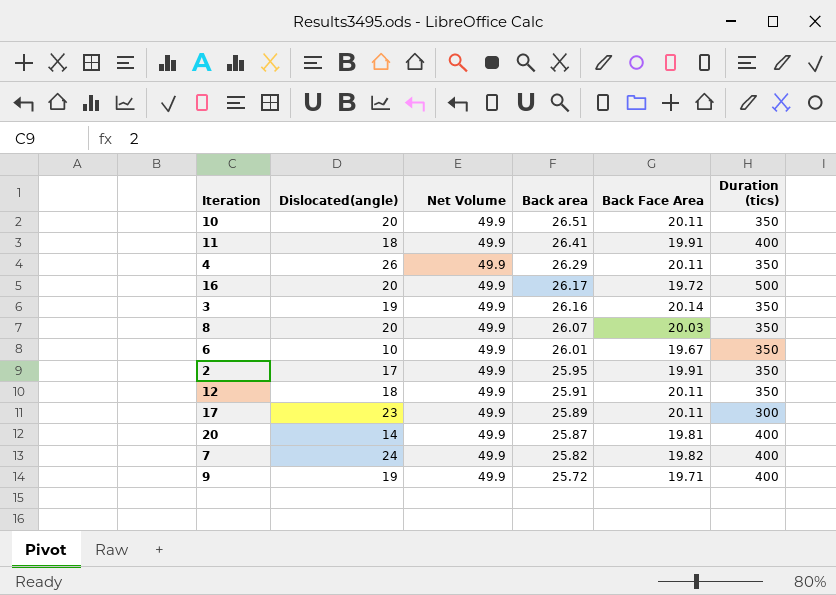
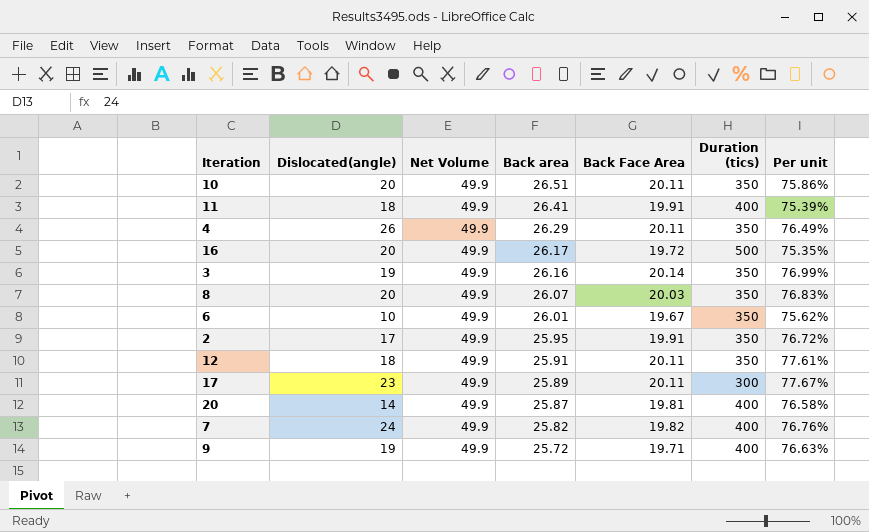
column Per unit | formula: none -> [Back Face Area] / [Back area]

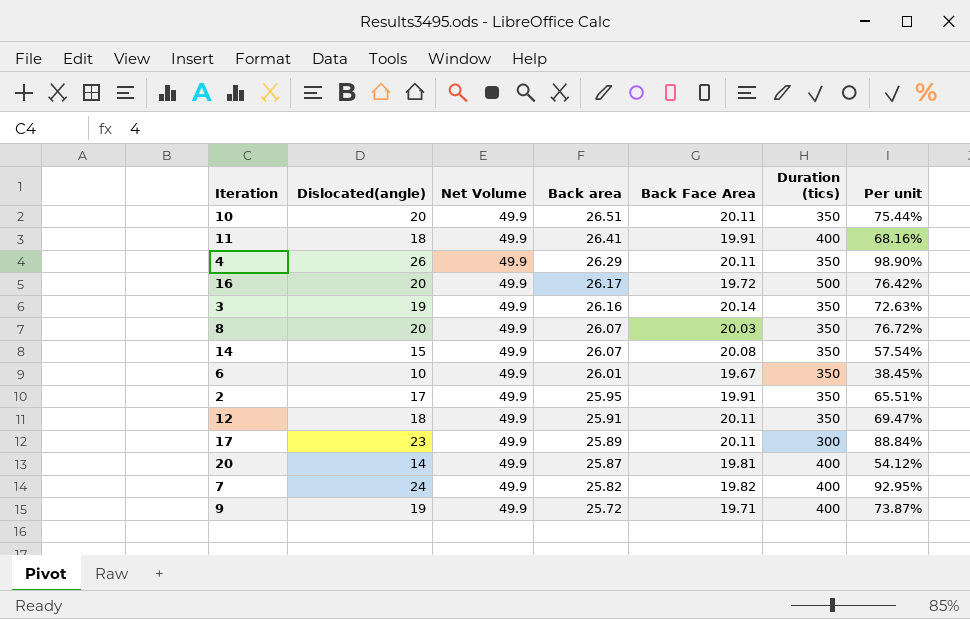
column Per unit | formula: [Back Face Area] / [Back area] -> [Dislocated(angle)] / [Back area]
row 14: none -> 15 | 49.9 | 26.07 | 20.08 | 350 | 57.54%

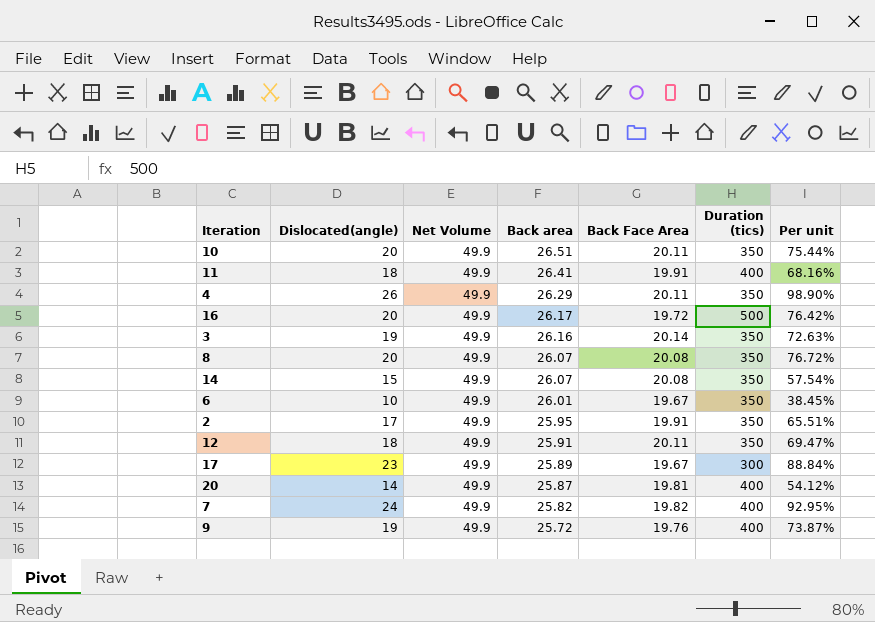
8 | Back Face Area: 20.03 -> 20.08
17 | Back Face Area: 20.11 -> 19.67
9 | Back Face Area: 19.71 -> 19.76

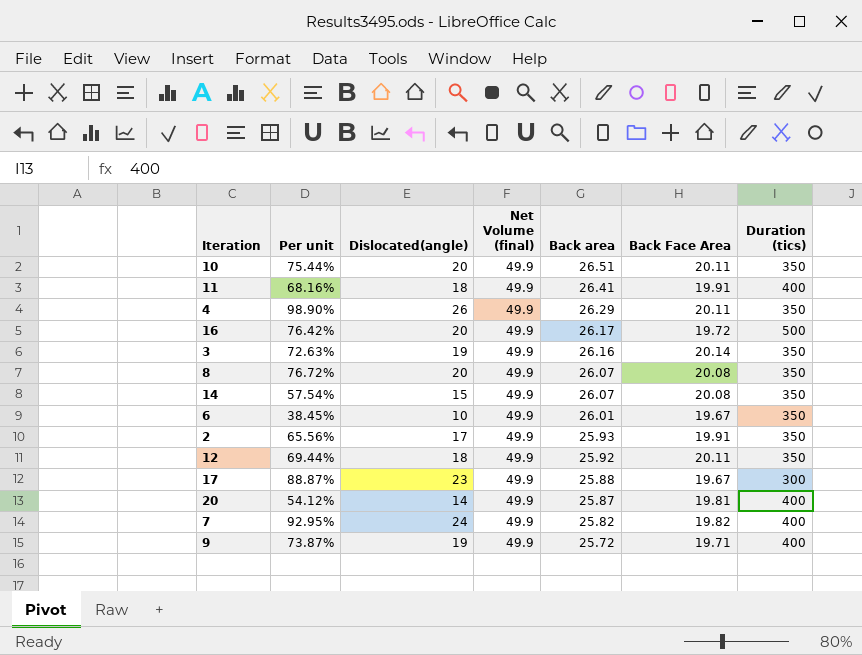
column Per unit | position: 7 -> 2
column name: Net Volume -> Net Volume (final)
2 | Per unit: 65.51% -> 65.56%
2 | Back area: 25.95 -> 25.93
12 | Per unit: 69.47% -> 69.44%
12 | Back area: 25.91 -> 25.92
17 | Per unit: 88.84% -> 88.87%
17 | Back area: 25.89 -> 25.88
9 | Back Face Area: 19.76 -> 19.71

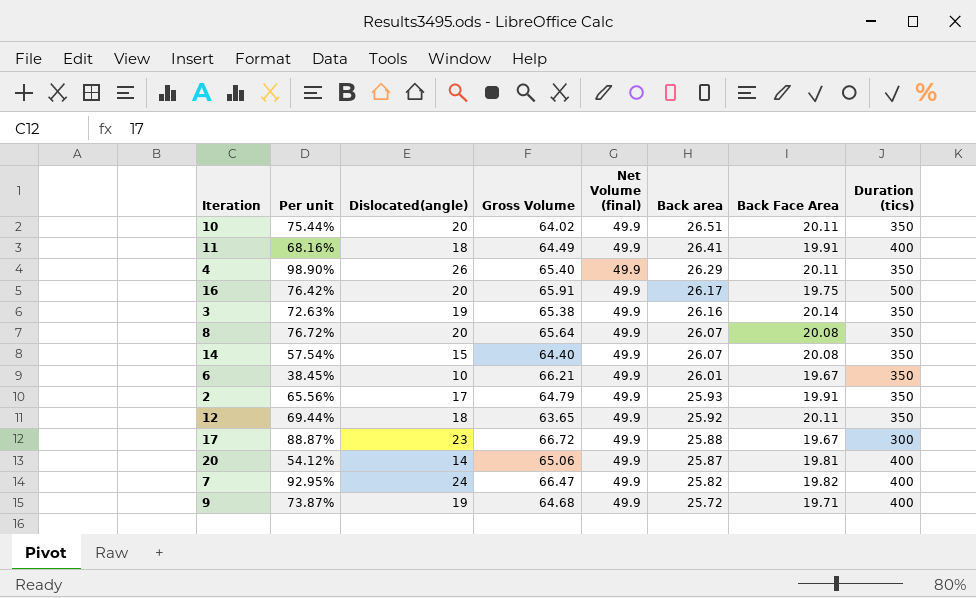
column Gross Volume | position: none -> 4
16 | Back Face Area: 19.72 -> 19.75

